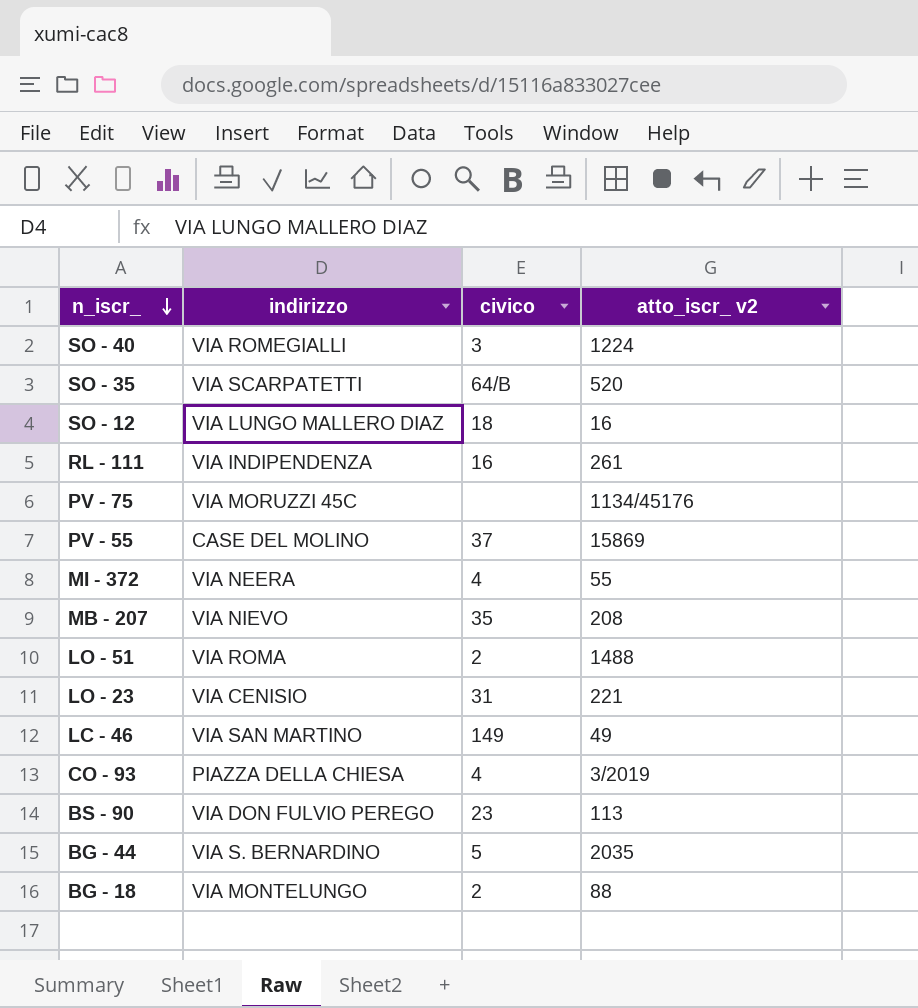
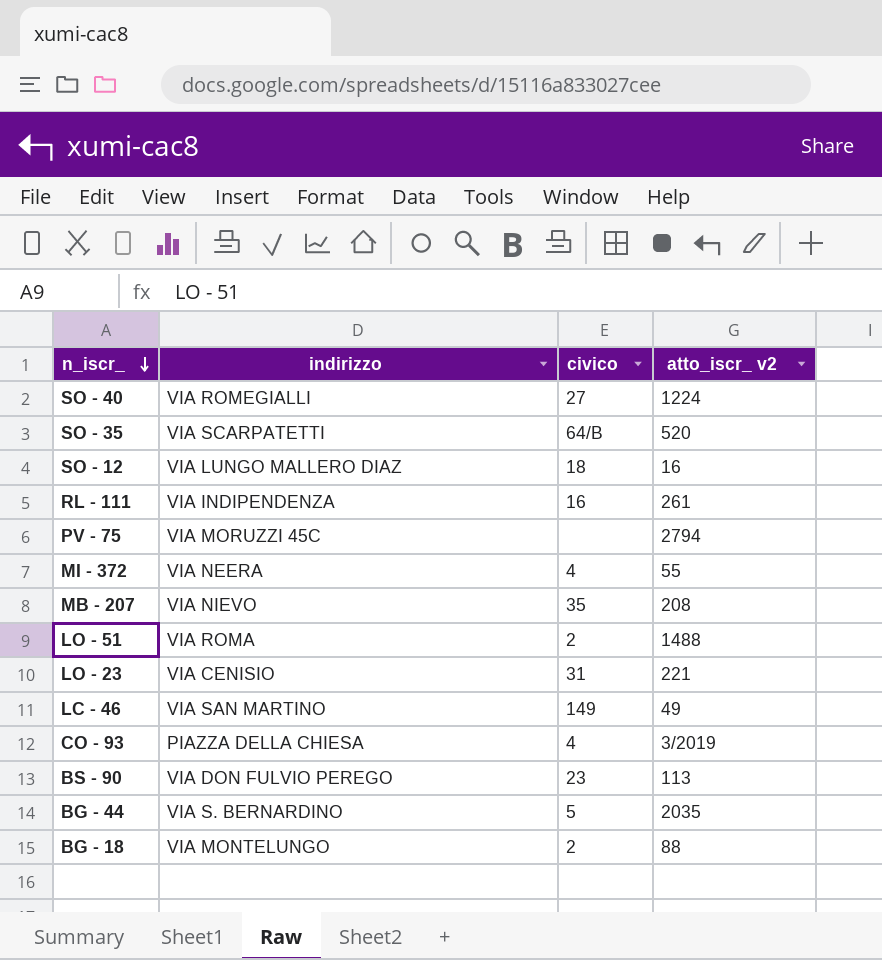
row PV - 55: CASE DEL MOLINO | 37 | 15869 -> none
SO - 40 | civico: 3 -> 27
PV - 75 | atto_iscr_ v2: 1134/45176 -> 2794

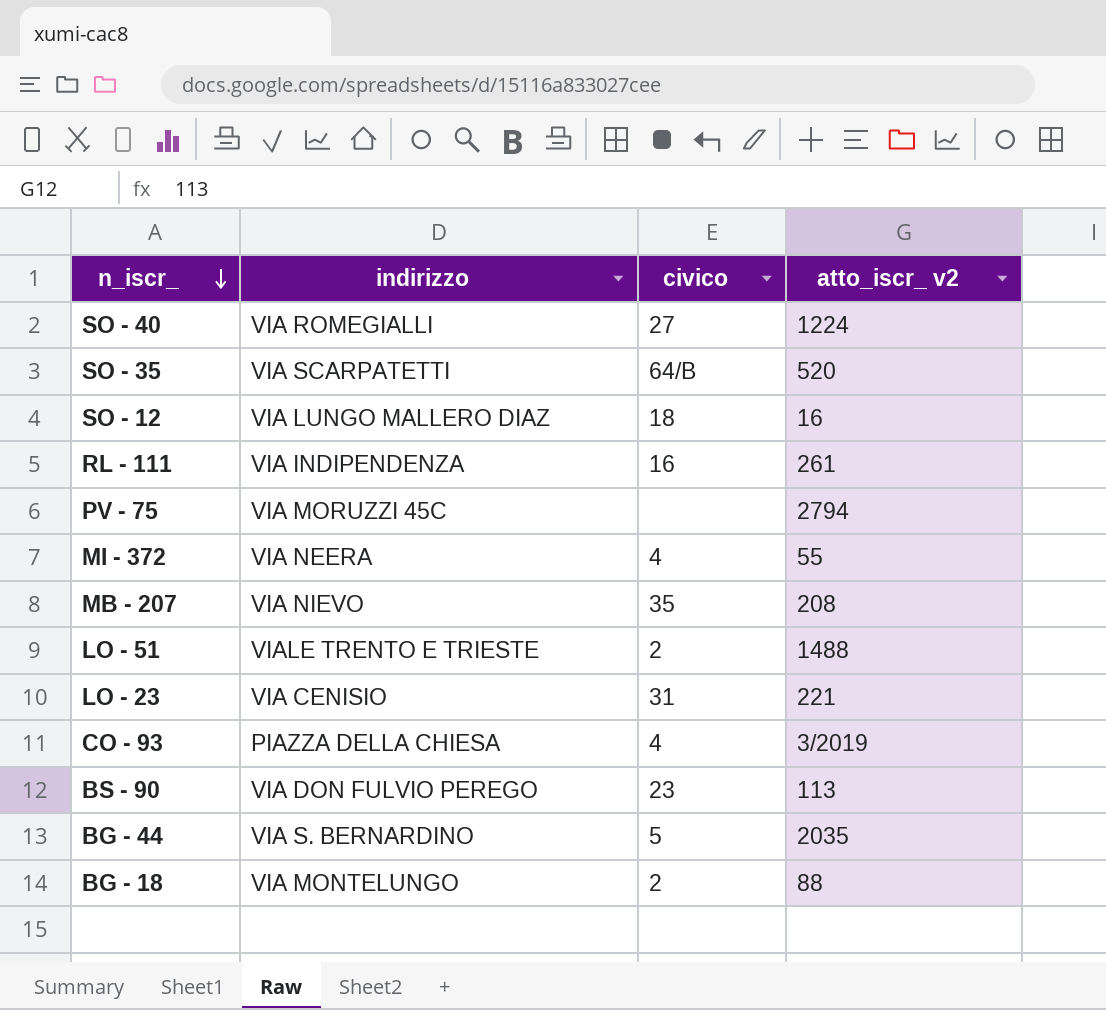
row LC - 46: VIA SAN MARTINO | 149 | 49 -> none
LO - 51 | indirizzo: VIA ROMA -> VIALE TRENTO E TRIESTE

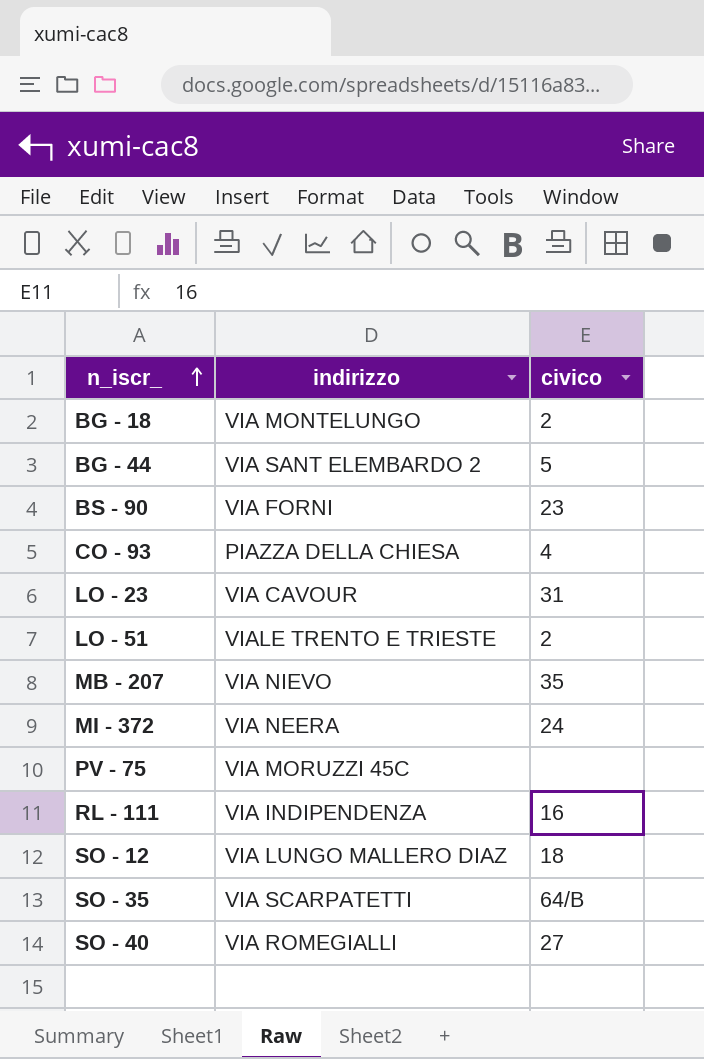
row order: n_iscr_ descending -> n_iscr_ ascending
column atto_iscr_ v2 | position: 4 -> none
BG - 44 | indirizzo: VIA S. BERNARDINO -> VIA SANT ELEMBARDO 2
BS - 90 | indirizzo: VIA DON FULVIO PEREGO -> VIA FORNI
LO - 23 | indirizzo: VIA CENISIO -> VIA CAVOUR
MI - 372 | civico: 4 -> 24

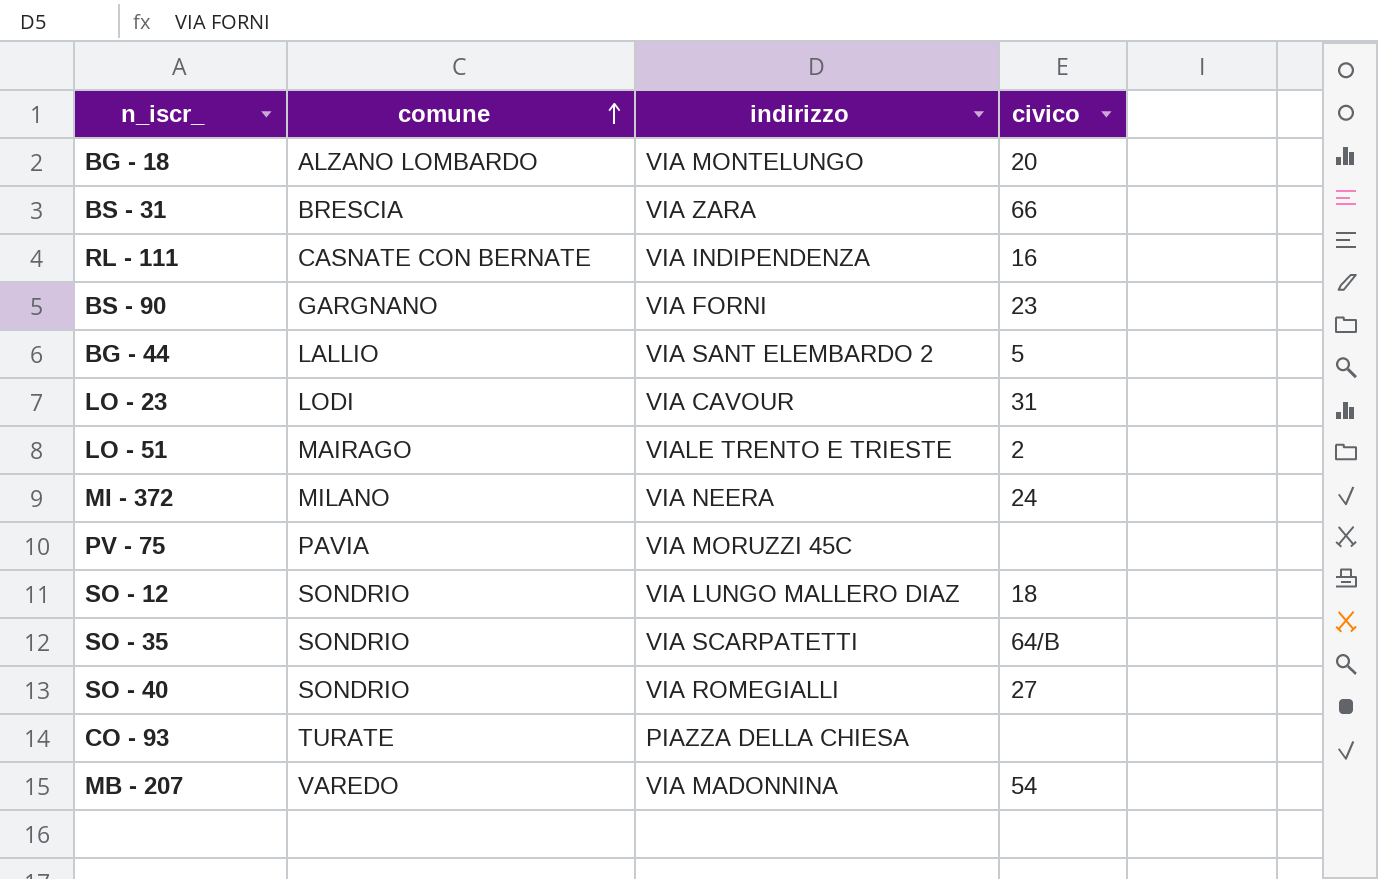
row order: n_iscr_ ascending -> comune ascending
column comune | position: none -> 2
BG - 18 | civico: 2 -> 20
row BS - 31: none -> BRESCIA | VIA ZARA | 66
CO - 93 | civico: 4 -> none
MB - 207 | indirizzo: VIA NIEVO -> VIA MADONNINA
MB - 207 | civico: 35 -> 54

